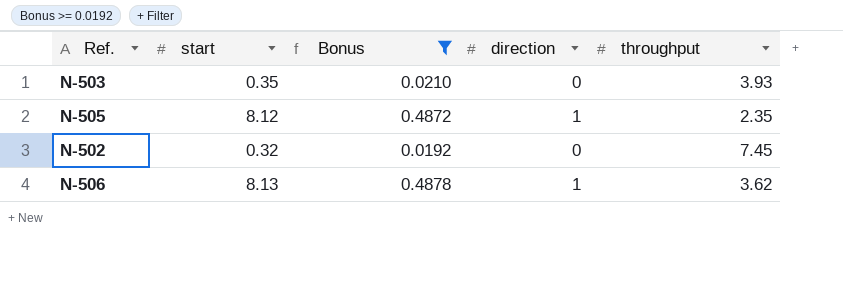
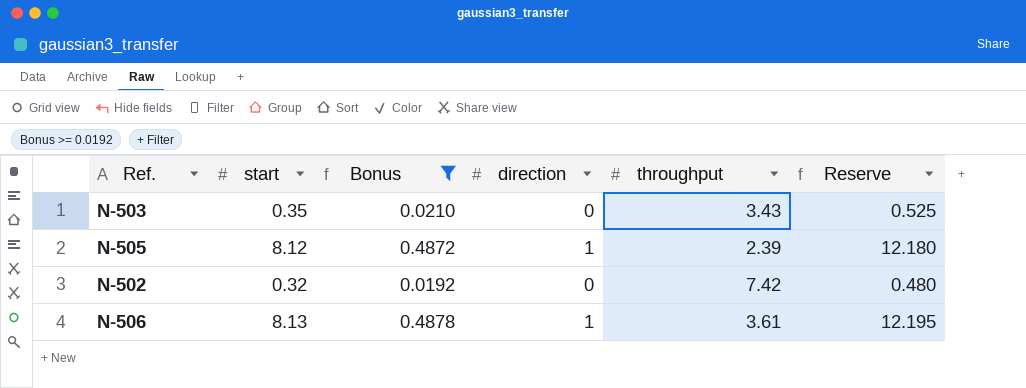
column Reserve | formula: none -> [start] * 1.5
N-503 | throughput: 3.93 -> 3.43
N-505 | throughput: 2.35 -> 2.39
N-502 | throughput: 7.45 -> 7.42
N-506 | throughput: 3.62 -> 3.61

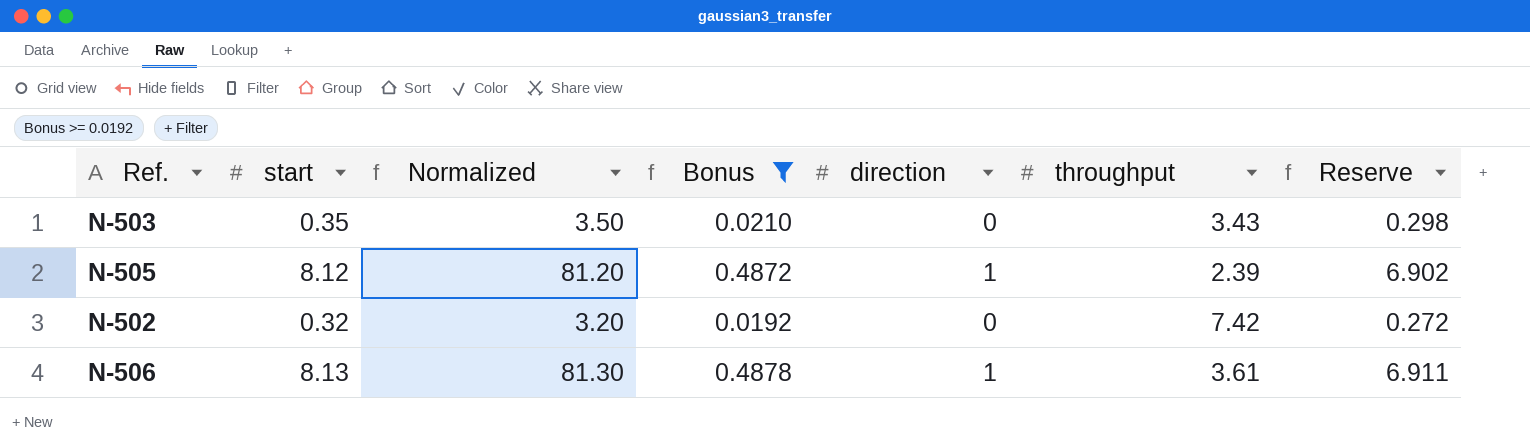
column Normalized | formula: none -> [start] * 10
column Reserve | formula: [start] * 1.5 -> [start] * 0.85

